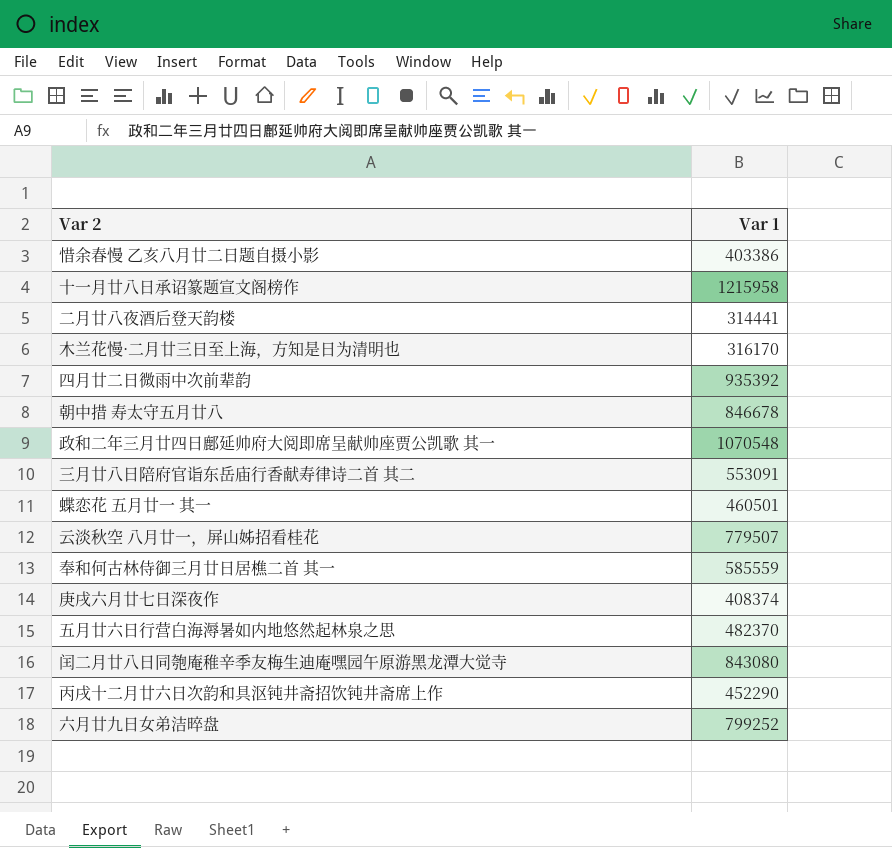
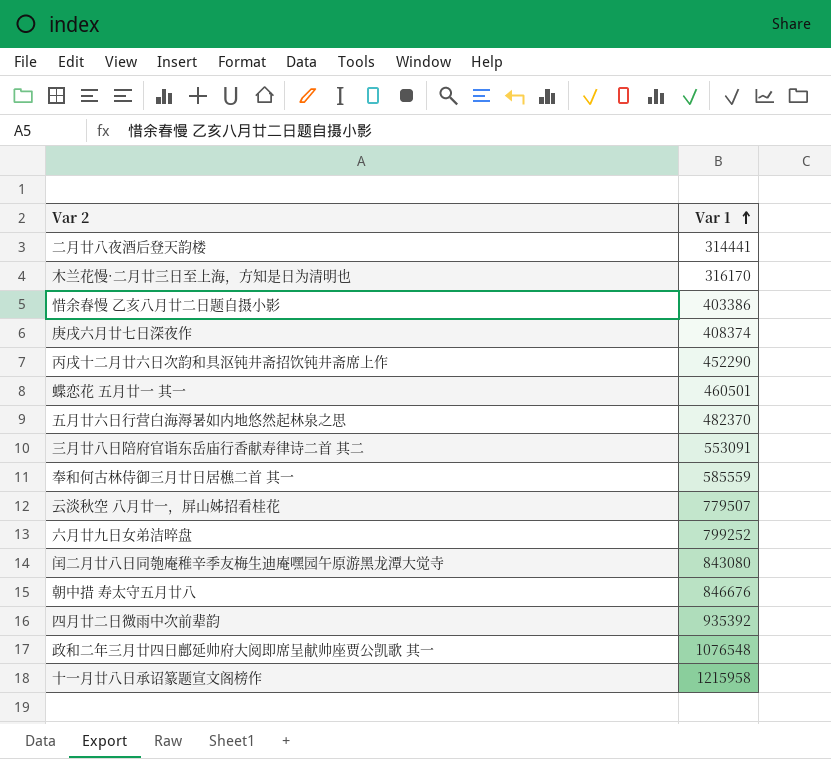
row order: none -> Var 1 ascending
朝中措 寿太守五月廿八 | Var 1: 846678 -> 846676
政和二年三月廿四日鄜延帅府大阅即席呈献帅座贾公凯歌 其一 | Var 1: 1070548 -> 1076548

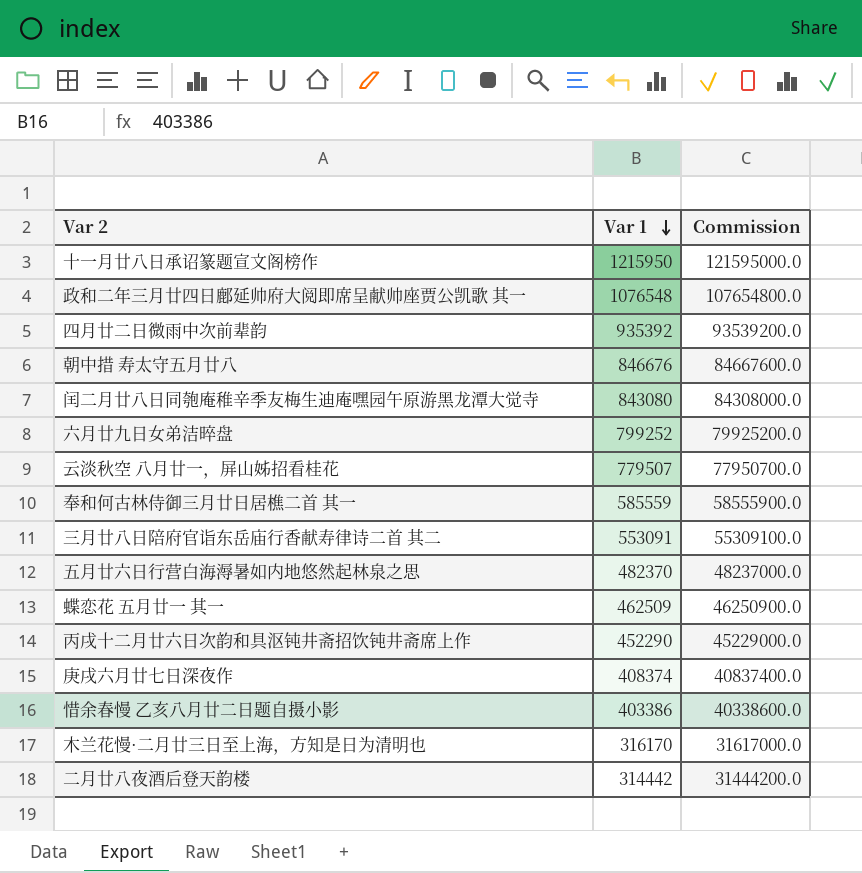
row order: Var 1 ascending -> Var 1 descending
column Commission | formula: none -> [Var 1] * 100
十一月廿八日承诏篆题宣文阁榜作 | Var 1: 1215958 -> 1215950
蝶恋花 五月廿一 其一 | Var 1: 460501 -> 462509
二月廿八夜酒后登天韵楼 | Var 1: 314441 -> 314442

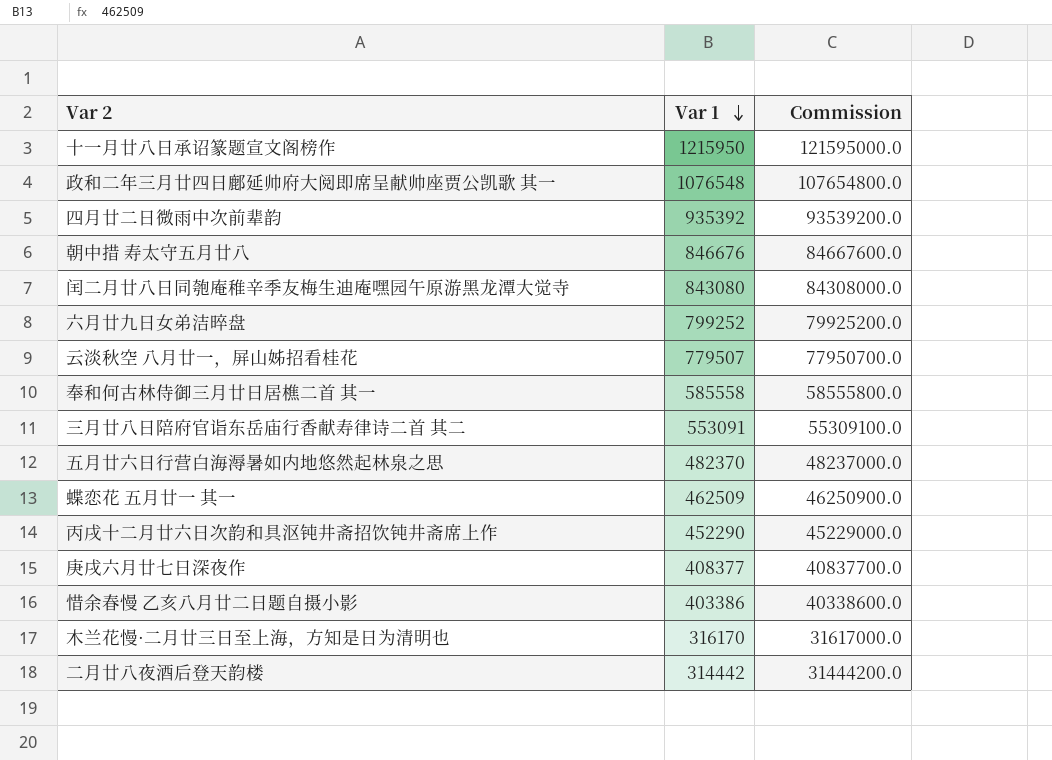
奉和何古林侍御三月廿日居樵二首 其一 | Var 1: 585559 -> 585558
奉和何古林侍御三月廿日居樵二首 其一 | Commission: 58555900.0 -> 58555800.0
庚戌六月廿七日深夜作 | Var 1: 408374 -> 408377
庚戌六月廿七日深夜作 | Commission: 40837400.0 -> 40837700.0

